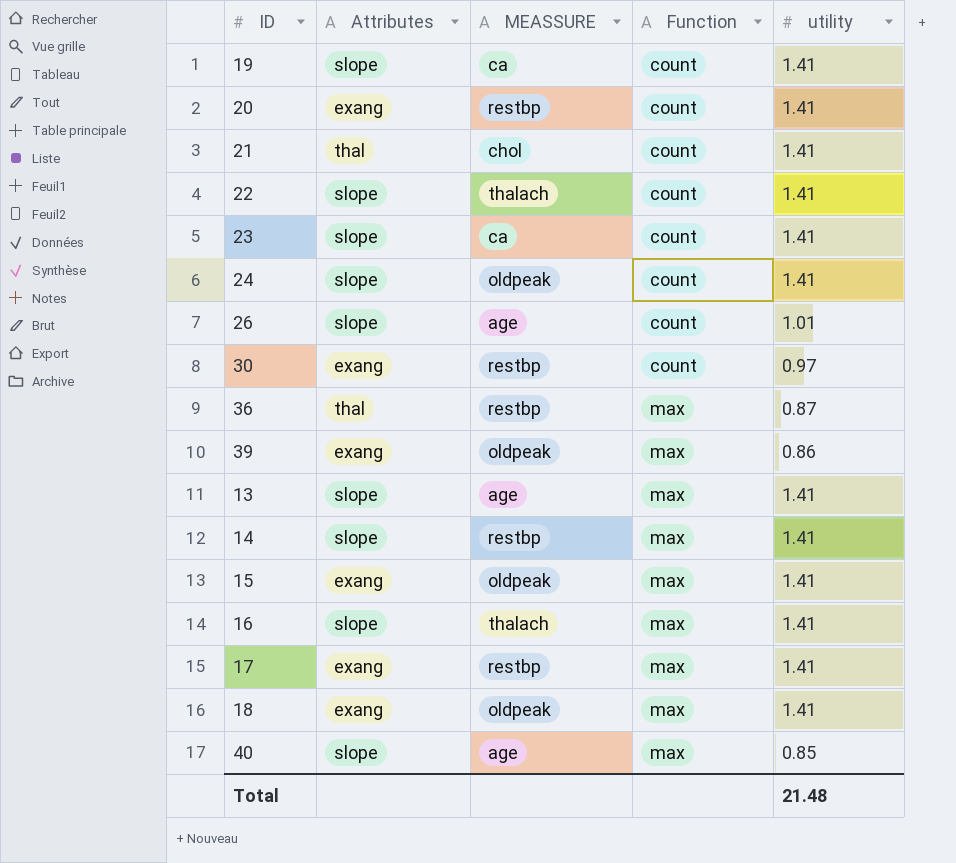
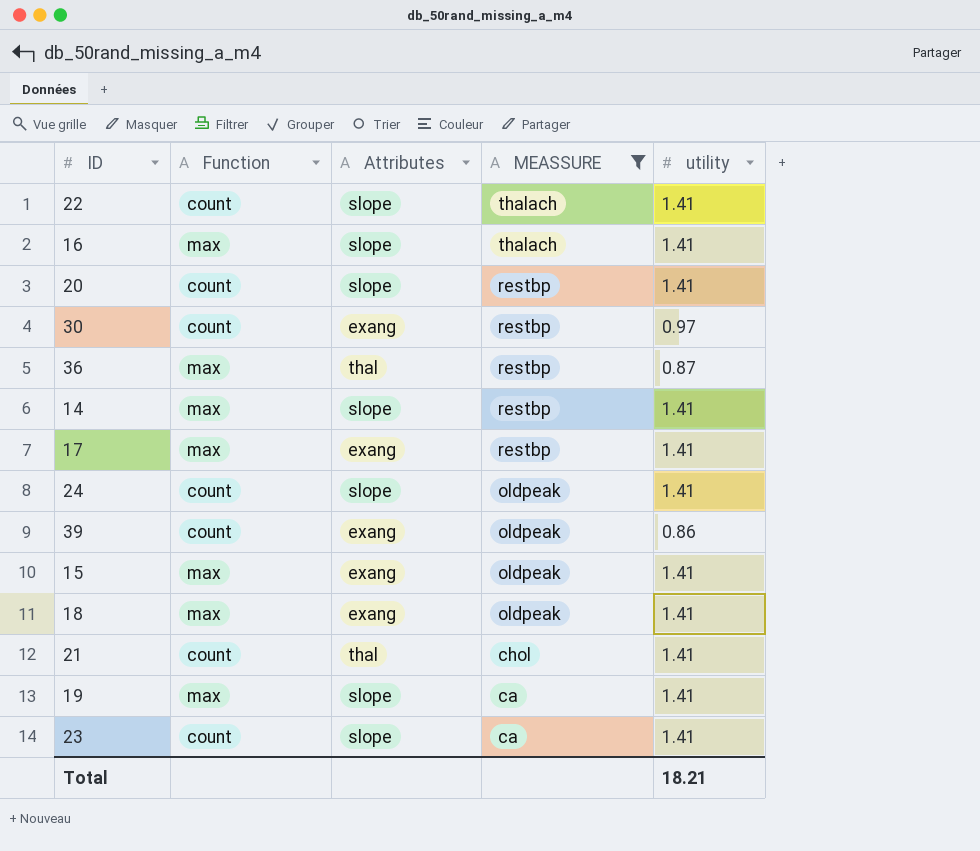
filter: none -> MEASSURE != age
row order: Function ascending -> MEASSURE descending
column Function | position: 4 -> 2
20 | Attributes: exang -> slope
39 | Function: max -> count
19 | Function: count -> max
Total | utility: 21.48 -> 18.21

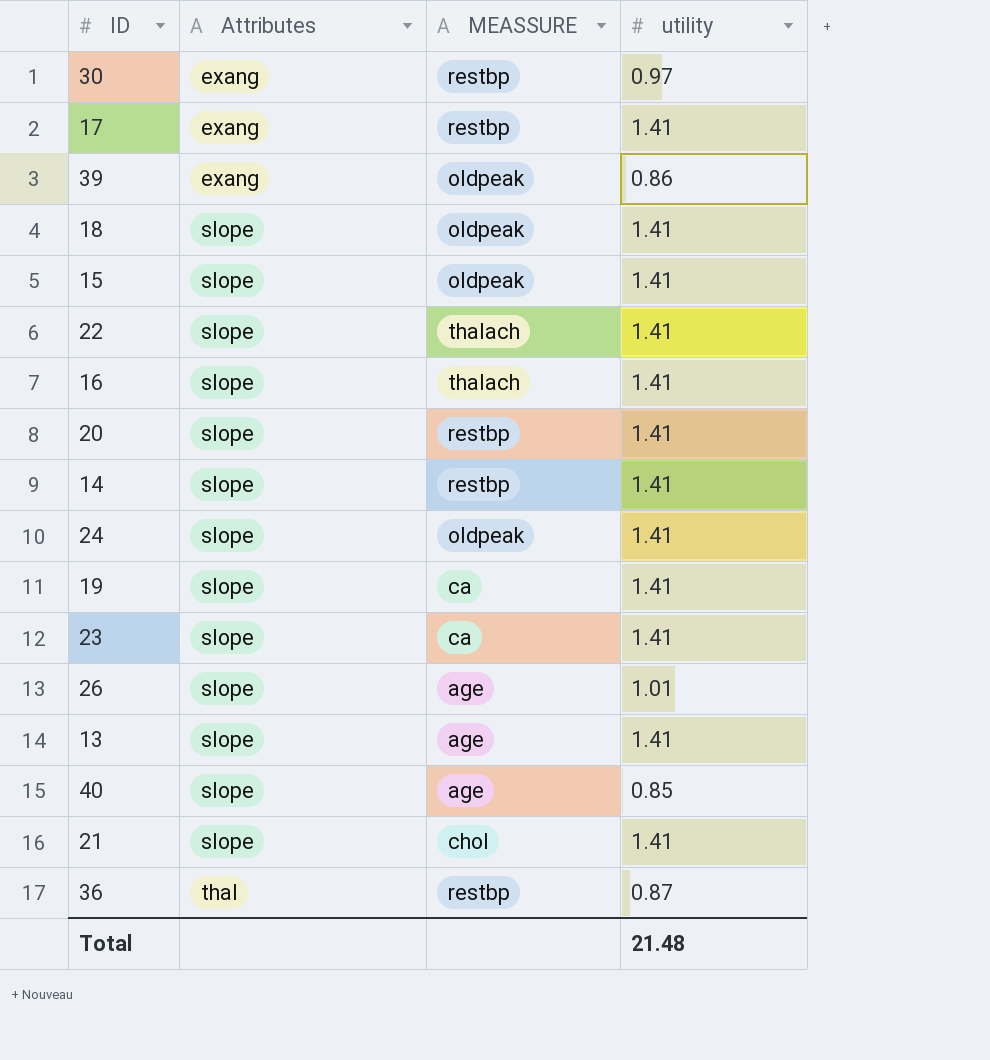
filter: MEASSURE != age -> none
row order: MEASSURE descending -> Attributes ascending
column Function | position: 2 -> none
18 | Attributes: exang -> slope
15 | Attributes: exang -> slope
21 | Attributes: thal -> slope
Total | utility: 18.21 -> 21.48

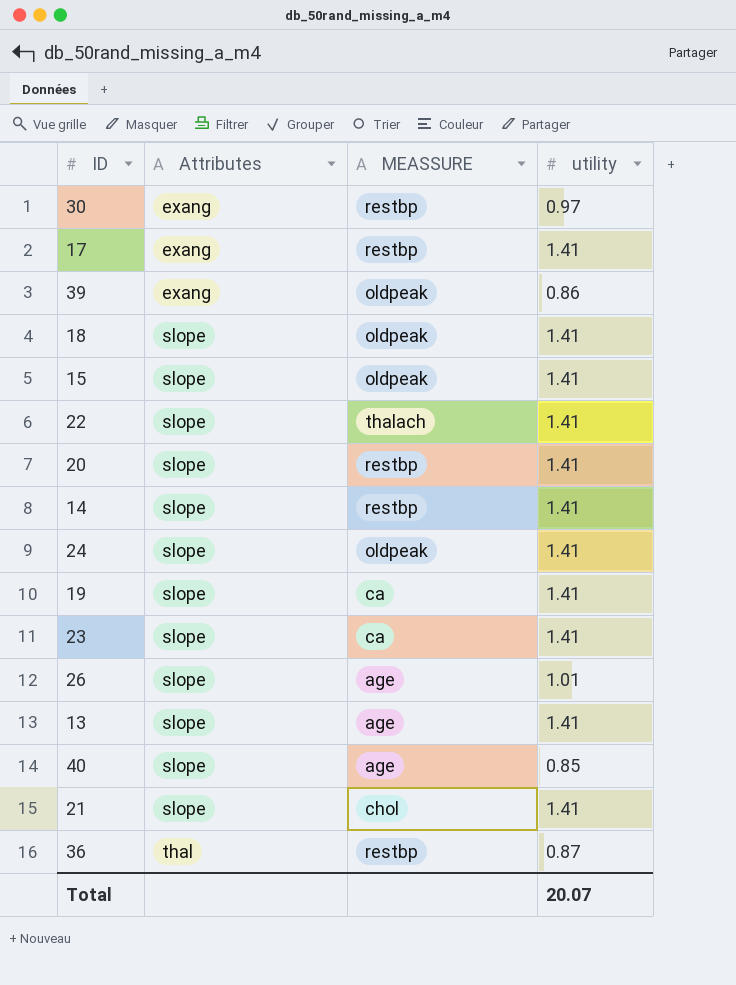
row 16: slope | thalach | 1.41 -> none
Total | utility: 21.48 -> 20.07

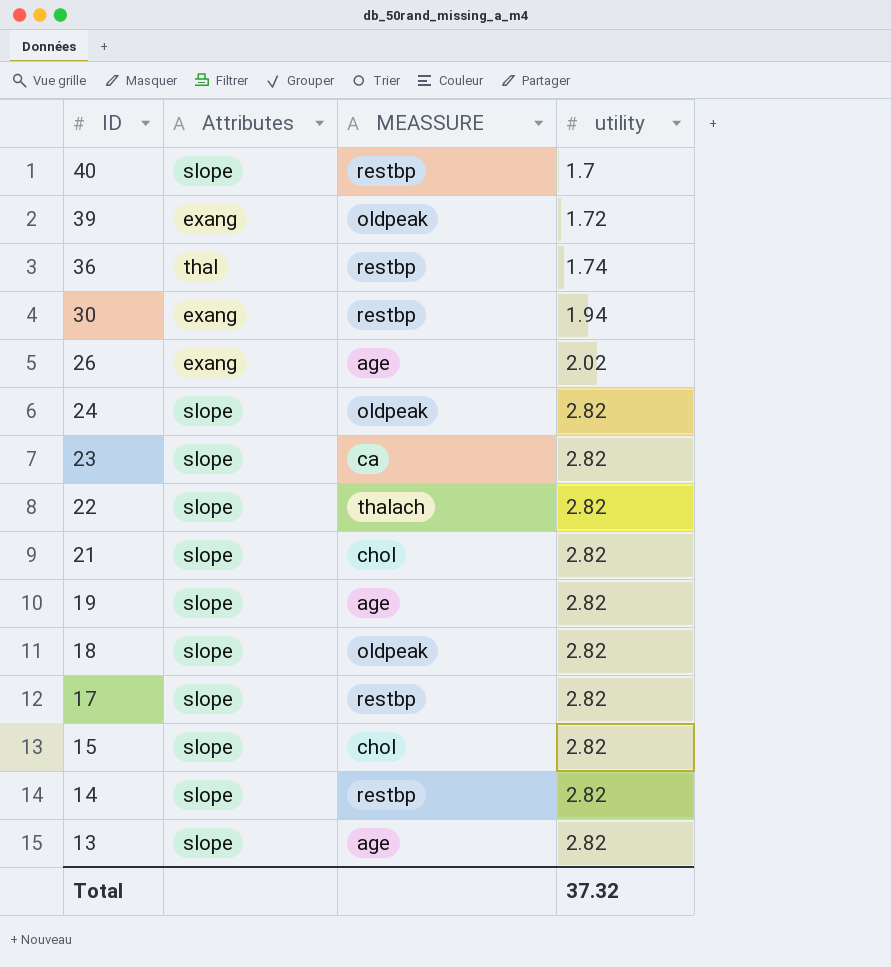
row order: Attributes ascending -> ID descending
row 20: slope | restbp | 1.41 -> none
40 | MEASSURE: age -> restbp
40 | utility: 0.85 -> 1.7
39 | utility: 0.86 -> 1.72
36 | utility: 0.87 -> 1.74
30 | utility: 0.97 -> 1.94
26 | Attributes: slope -> exang
26 | utility: 1.01 -> 2.02
24 | utility: 1.41 -> 2.82
23 | utility: 1.41 -> 2.82
22 | utility: 1.41 -> 2.82
21 | utility: 1.41 -> 2.82
19 | MEASSURE: ca -> age
19 | utility: 1.41 -> 2.82
18 | utility: 1.41 -> 2.82
17 | Attributes: exang -> slope
17 | utility: 1.41 -> 2.82
15 | MEASSURE: oldpeak -> chol
15 | utility: 1.41 -> 2.82
14 | utility: 1.41 -> 2.82
13 | utility: 1.41 -> 2.82
Total | utility: 20.07 -> 37.32

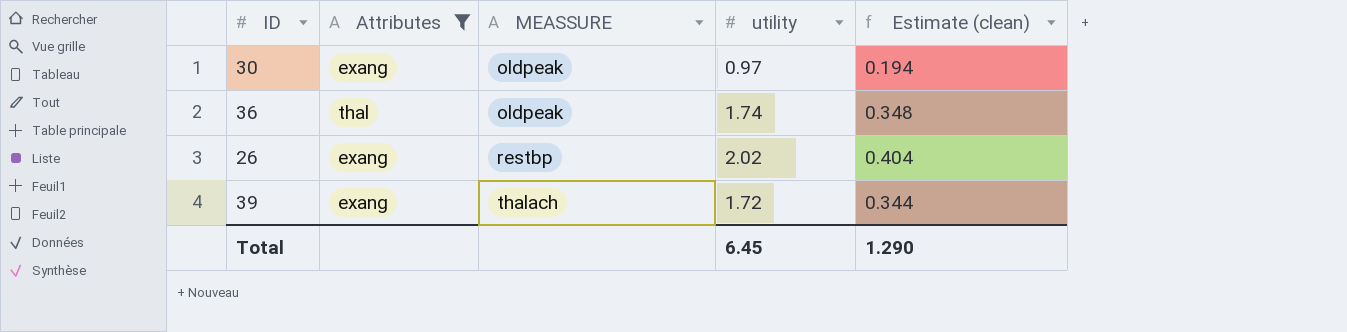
filter: none -> Attributes != slope
row order: ID descending -> MEASSURE ascending
column Estimate (clean) | formula: none -> [utility] * 0.2
30 | MEASSURE: restbp -> oldpeak
30 | utility: 1.94 -> 0.97
36 | MEASSURE: restbp -> oldpeak
26 | MEASSURE: age -> restbp
39 | MEASSURE: oldpeak -> thalach
Total | utility: 37.32 -> 6.45

